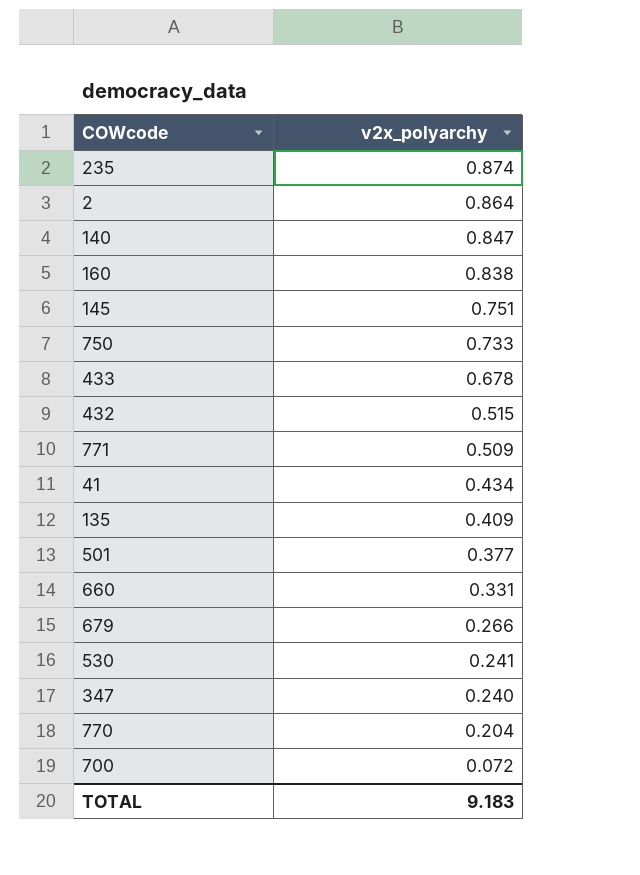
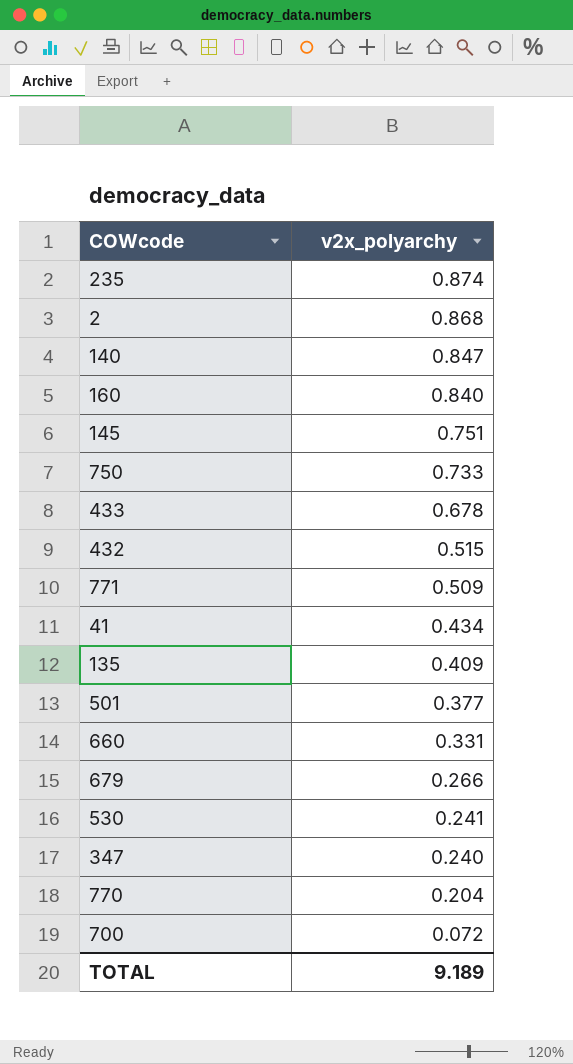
2 | v2x_polyarchy: 0.864 -> 0.868
160 | v2x_polyarchy: 0.838 -> 0.840
TOTAL | v2x_polyarchy: 9.183 -> 9.189

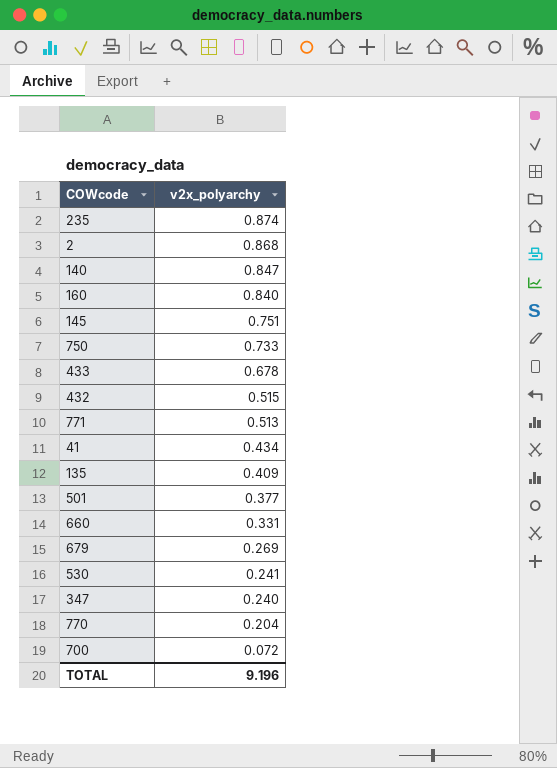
771 | v2x_polyarchy: 0.509 -> 0.513
679 | v2x_polyarchy: 0.266 -> 0.269
TOTAL | v2x_polyarchy: 9.189 -> 9.196

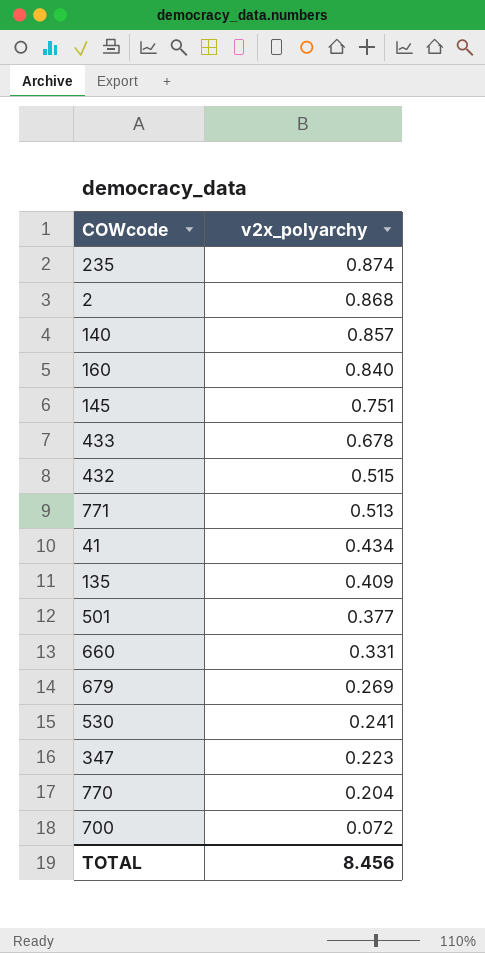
row 750: 0.733 -> none
140 | v2x_polyarchy: 0.847 -> 0.857
347 | v2x_polyarchy: 0.240 -> 0.223
TOTAL | v2x_polyarchy: 9.196 -> 8.456

